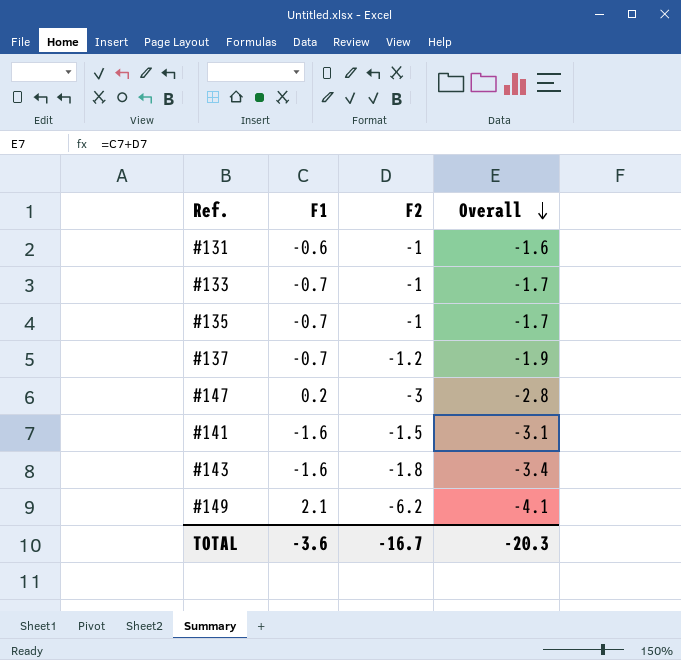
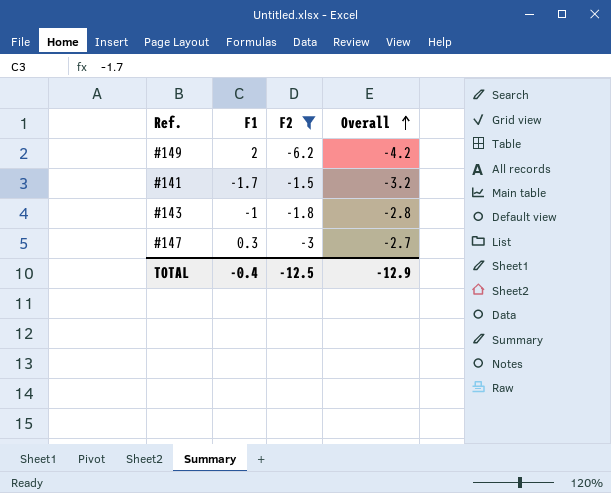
filter: none -> F2 <= -1.5
row order: Overall descending -> Overall ascending
#149 | F1: 2.1 -> 2
#149 | Overall: -4.1 -> -4.2
#141 | F1: -1.6 -> -1.7
#141 | Overall: -3.1 -> -3.2
#143 | F1: -1.6 -> -1
#143 | Overall: -3.4 -> -2.8
#147 | F1: 0.2 -> 0.3
#147 | Overall: -2.8 -> -2.7
TOTAL | F1: -3.6 -> -0.4
TOTAL | F2: -16.7 -> -12.5
TOTAL | Overall: -20.3 -> -12.9

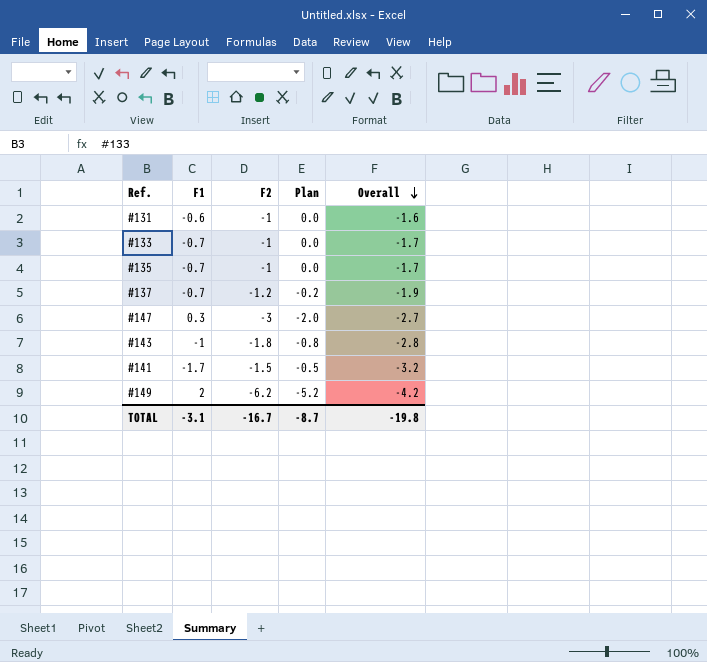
filter: F2 <= -1.5 -> none
row order: Overall ascending -> Overall descending
column Plan | formula: none -> [F2] + 1
TOTAL | F1: -0.4 -> -3.1
TOTAL | F2: -12.5 -> -16.7
TOTAL | Overall: -12.9 -> -19.8

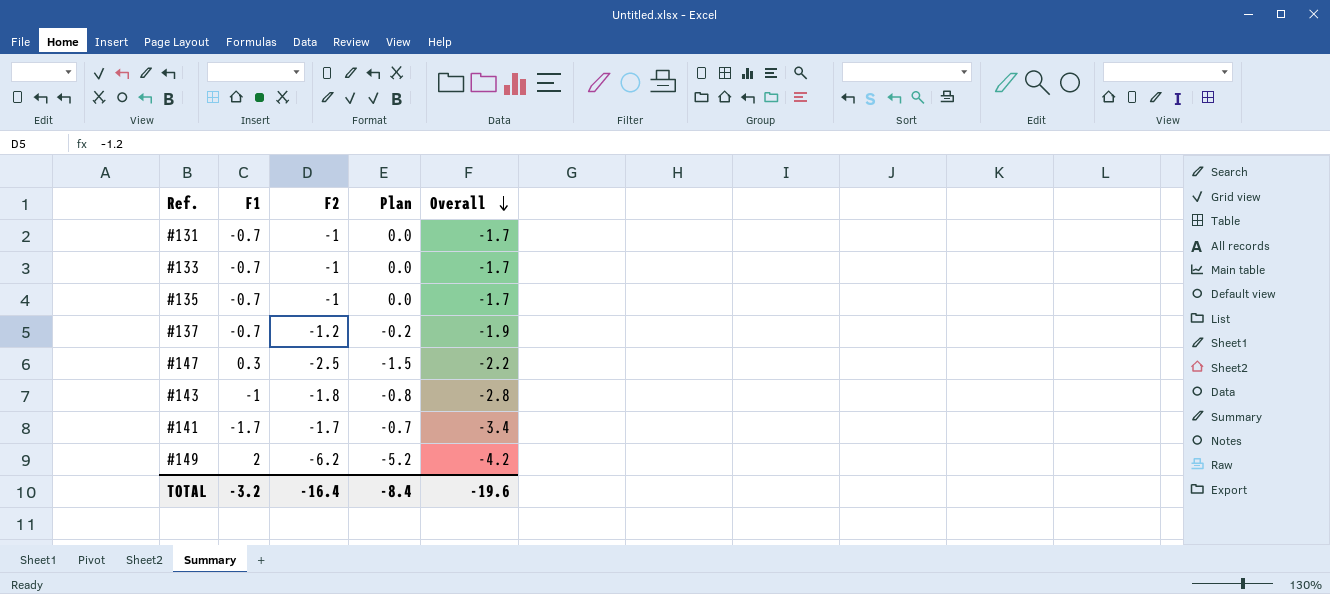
#131 | F1: -0.6 -> -0.7
#131 | Overall: -1.6 -> -1.7
#147 | F2: -3 -> -2.5
#147 | Plan: -2.0 -> -1.5
#147 | Overall: -2.7 -> -2.2
#141 | F2: -1.5 -> -1.7
#141 | Plan: -0.5 -> -0.7
#141 | Overall: -3.2 -> -3.4
TOTAL | F1: -3.1 -> -3.2
TOTAL | F2: -16.7 -> -16.4
TOTAL | Plan: -8.7 -> -8.4
TOTAL | Overall: -19.8 -> -19.6

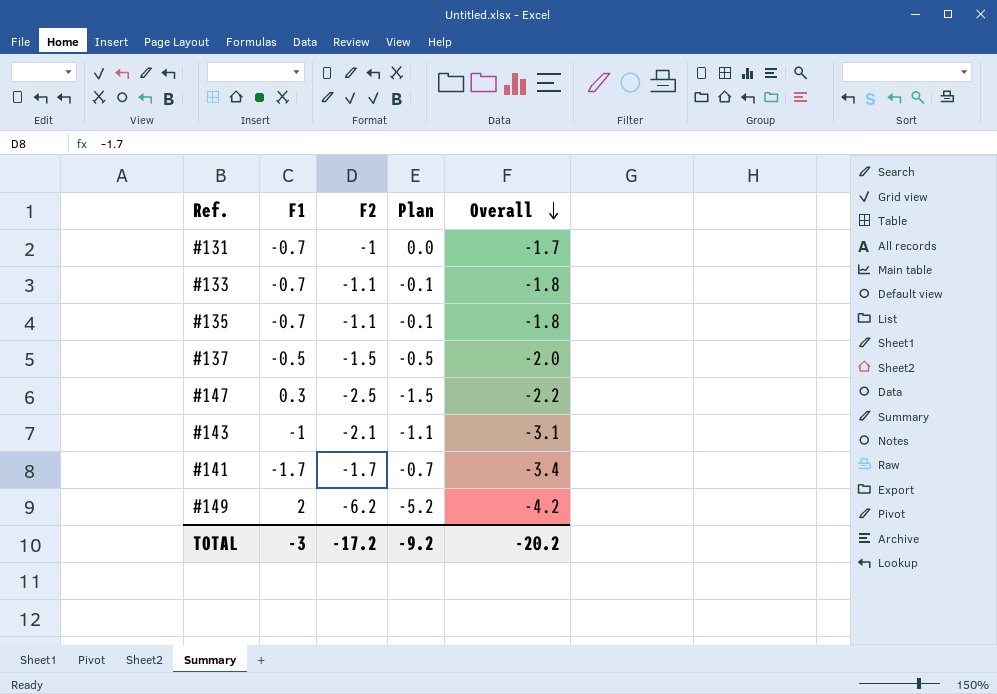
#133 | F2: -1 -> -1.1
#133 | Plan: 0.0 -> -0.1
#133 | Overall: -1.7 -> -1.8
#135 | F2: -1 -> -1.1
#135 | Plan: 0.0 -> -0.1
#135 | Overall: -1.7 -> -1.8
#137 | F1: -0.7 -> -0.5
#137 | F2: -1.2 -> -1.5
#137 | Plan: -0.2 -> -0.5
#137 | Overall: -1.9 -> -2.0
#143 | F2: -1.8 -> -2.1
#143 | Plan: -0.8 -> -1.1
#143 | Overall: -2.8 -> -3.1
TOTAL | F1: -3.2 -> -3
TOTAL | F2: -16.4 -> -17.2
TOTAL | Plan: -8.4 -> -9.2
TOTAL | Overall: -19.6 -> -20.2

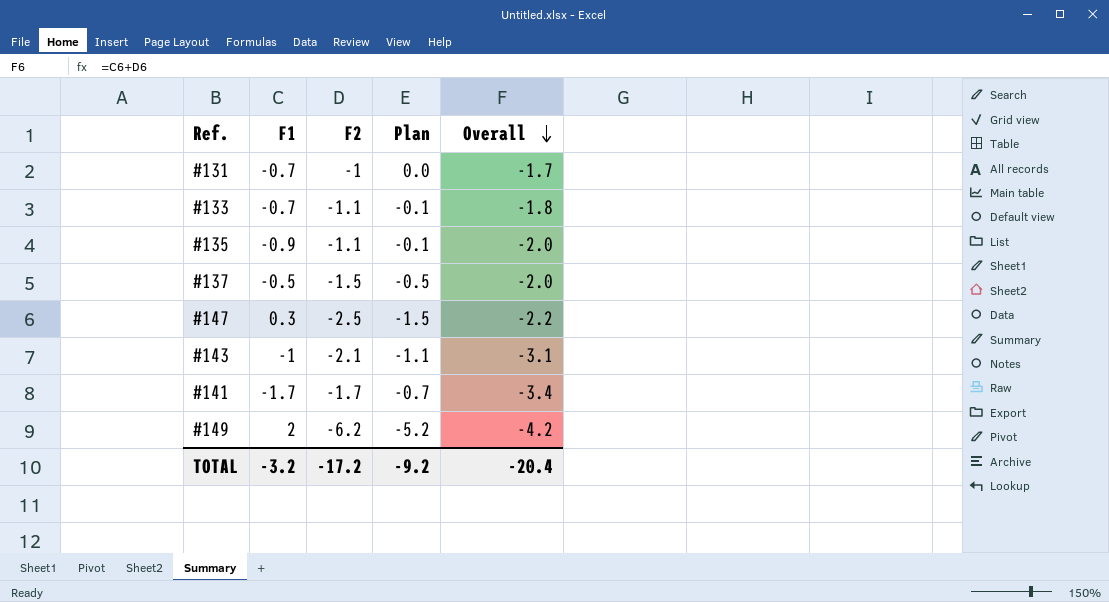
#135 | F1: -0.7 -> -0.9
#135 | Overall: -1.8 -> -2.0
TOTAL | F1: -3 -> -3.2
TOTAL | Overall: -20.2 -> -20.4

